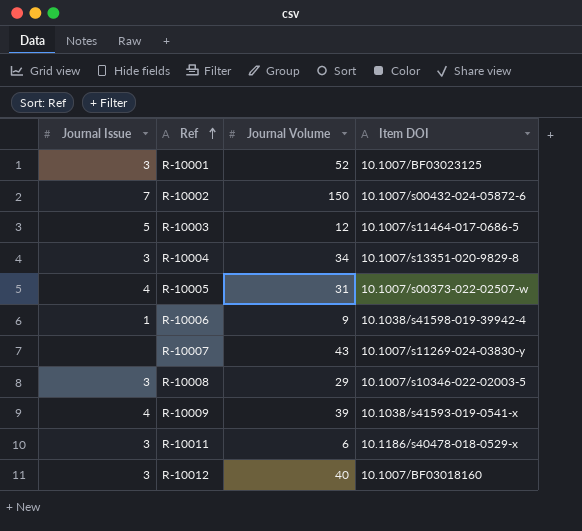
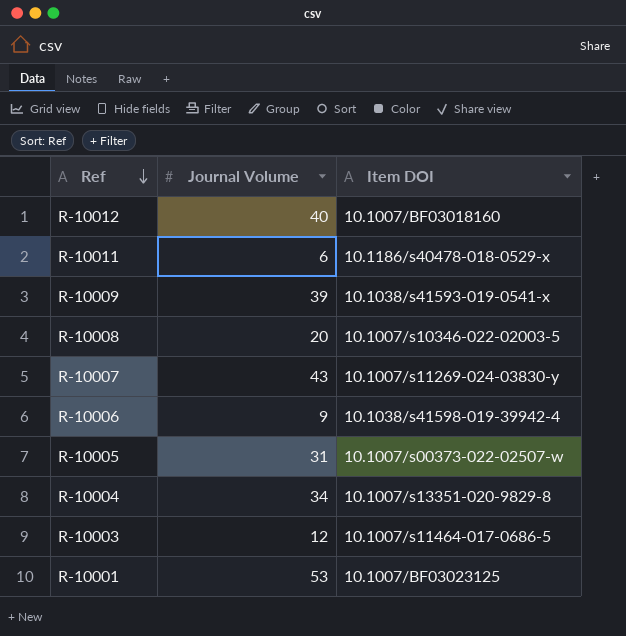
row order: Ref ascending -> Ref descending
column Journal Issue | position: 1 -> none
row R-10002: 7 | 150 | 10.1007/s00432-024-05872-6 -> none
R-10008 | Journal Volume: 29 -> 20
R-10001 | Journal Volume: 52 -> 53

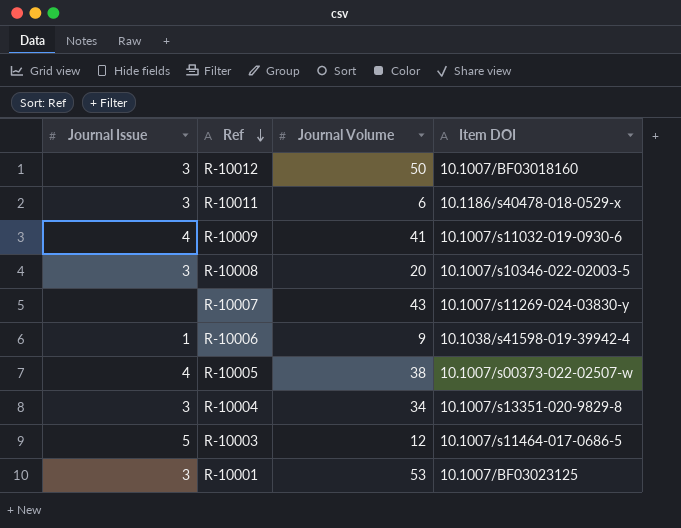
column Journal Issue | position: none -> 1
R-10012 | Journal Volume: 40 -> 50
R-10009 | Journal Volume: 39 -> 41
R-10009 | Item DOI: 10.1038/s41593-019-0541-x -> 10.1007/s11032-019-0930-6
R-10005 | Journal Volume: 31 -> 38

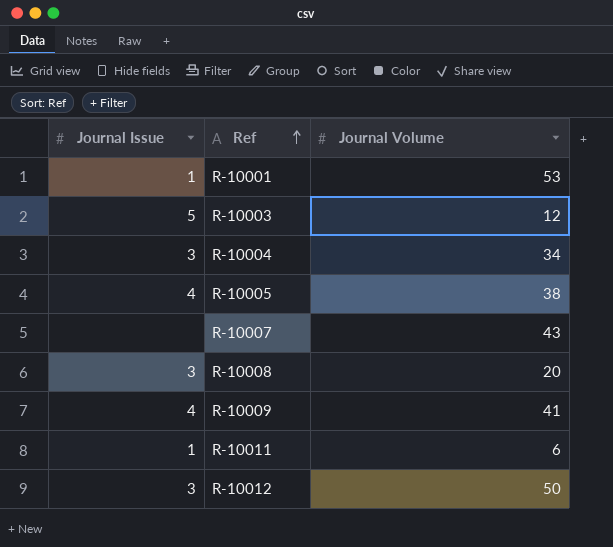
row order: Ref descending -> Ref ascending
column Item DOI | position: 4 -> none
row R-10006: 1 | 9 | 10.1038/s41598-019-39942-4 -> none
R-10001 | Journal Issue: 3 -> 1
R-10011 | Journal Issue: 3 -> 1

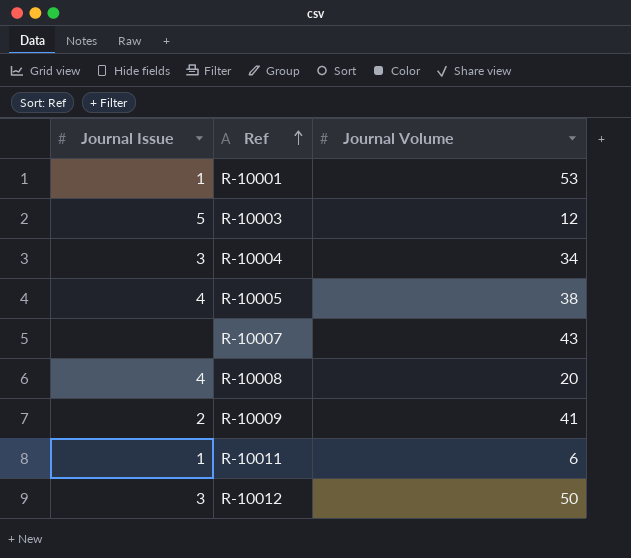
R-10008 | Journal Issue: 3 -> 4
R-10009 | Journal Issue: 4 -> 2

